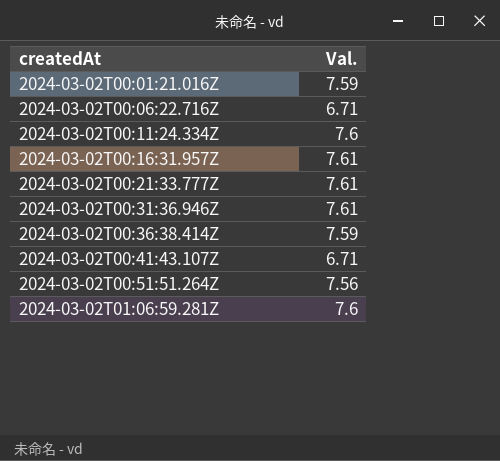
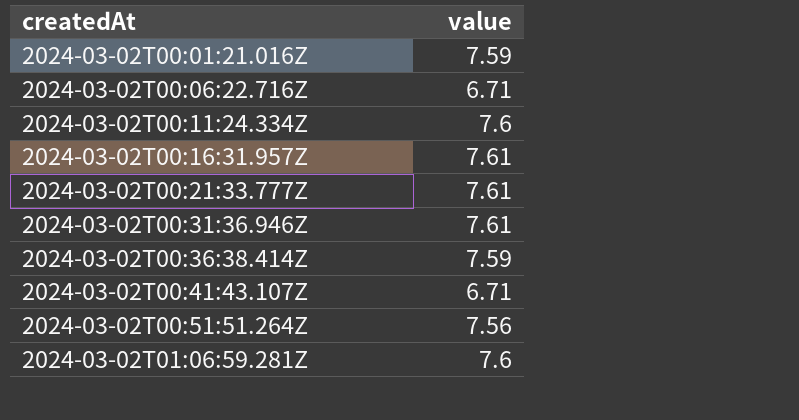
column name: Val. -> value

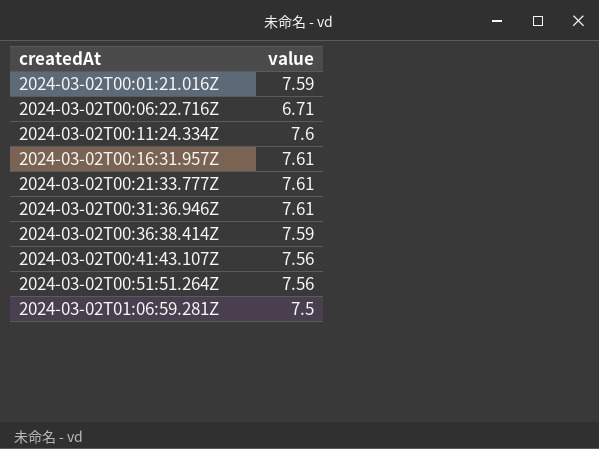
2024-03-02T00:41:43.107Z | value: 6.71 -> 7.56
2024-03-02T01:06:59.281Z | value: 7.6 -> 7.5

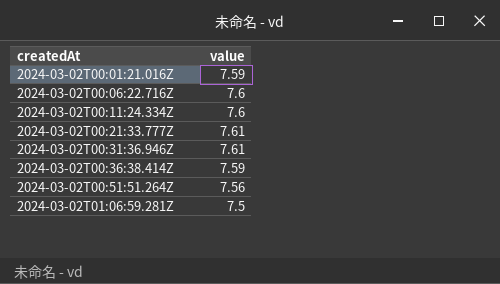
row 2024-03-02T00:16:31.957Z: 7.61 -> none
row 2024-03-02T00:41:43.107Z: 7.56 -> none
2024-03-02T00:06:22.716Z | value: 6.71 -> 7.6

